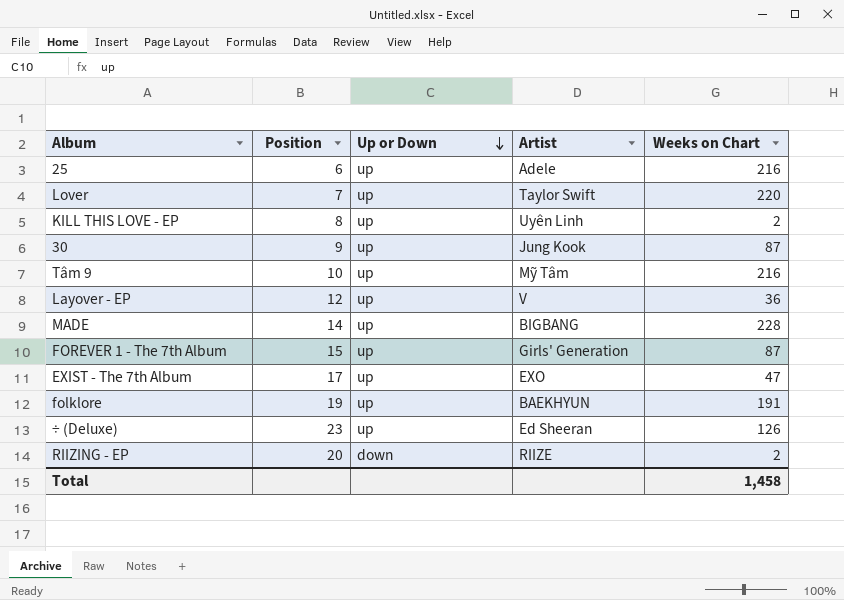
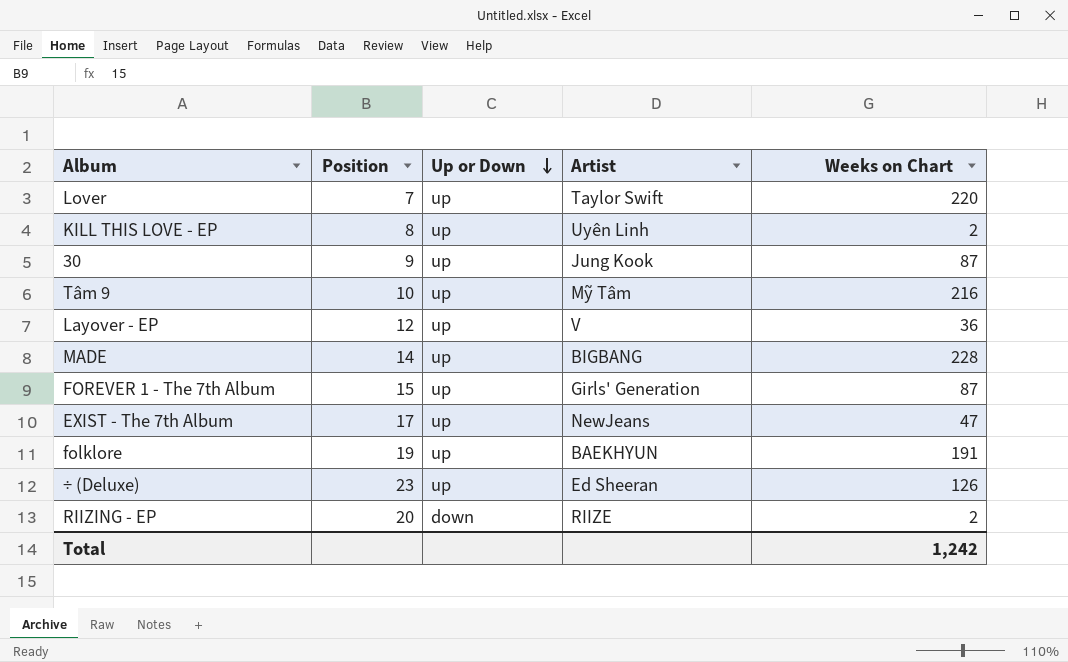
row 25: 6 | up | Adele | 216 -> none
EXIST - The 7th Album | Artist: EXO -> NewJeans
Total | Weeks on Chart: 1,458 -> 1,242

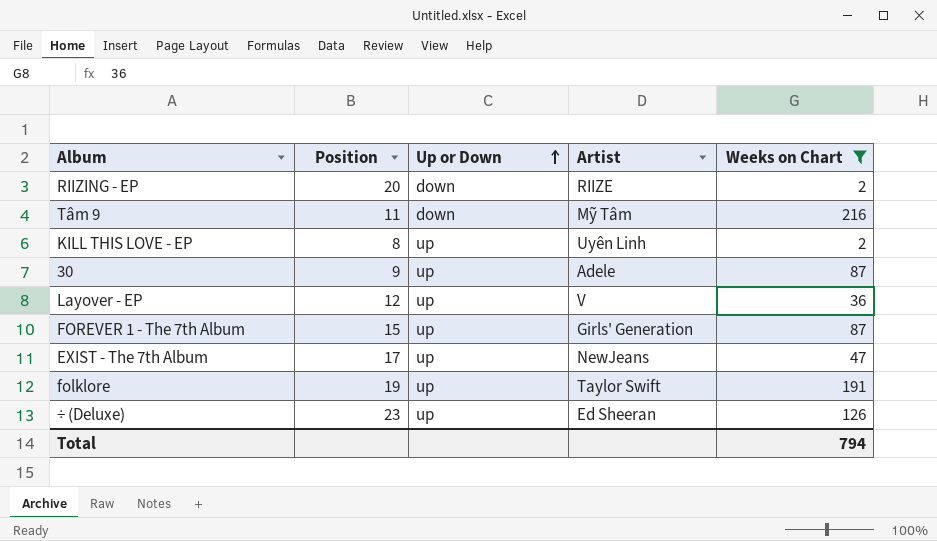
filter: none -> Weeks on Chart <= 216
row order: Up or Down descending -> Up or Down ascending
Tâm 9 | Position: 10 -> 11
Tâm 9 | Up or Down: up -> down
30 | Artist: Jung Kook -> Adele
folklore | Artist: BAEKHYUN -> Taylor Swift
Total | Weeks on Chart: 1,242 -> 794

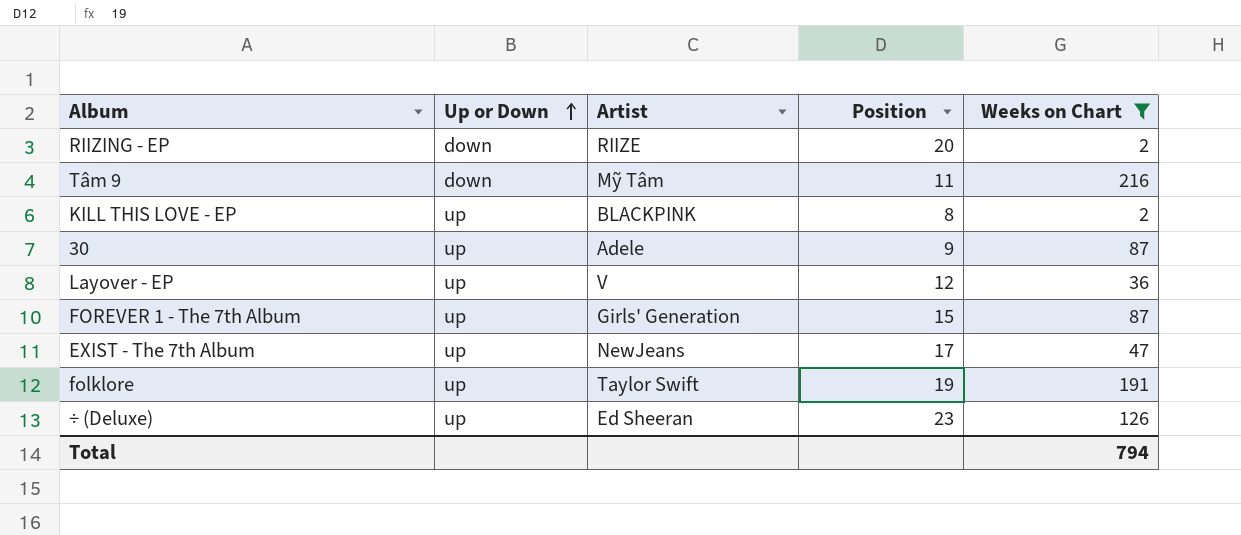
column Position | position: 2 -> 4
KILL THIS LOVE - EP | Artist: Uyên Linh -> BLACKPINK

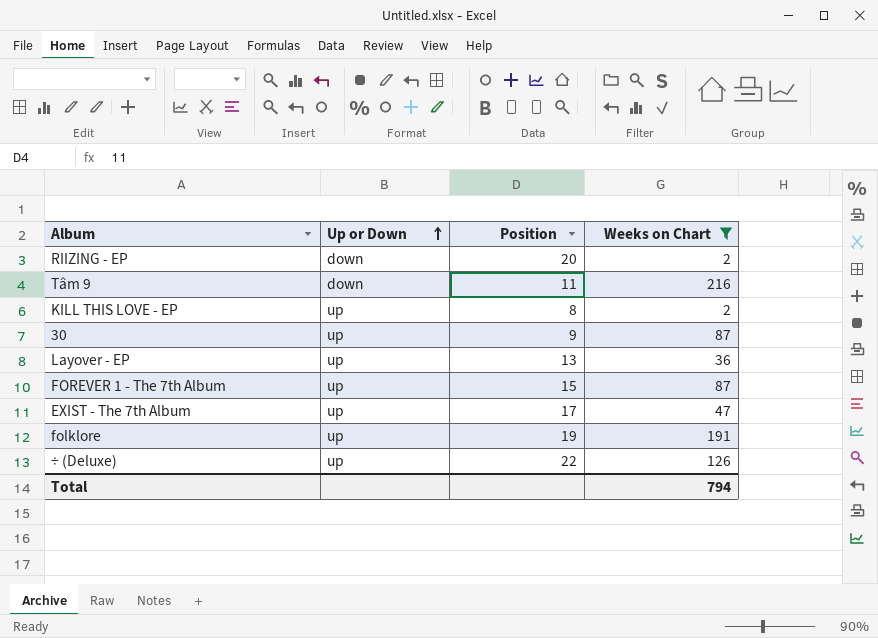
column Artist | position: 3 -> none
Layover - EP | Position: 12 -> 13
÷ (Deluxe) | Position: 23 -> 22

